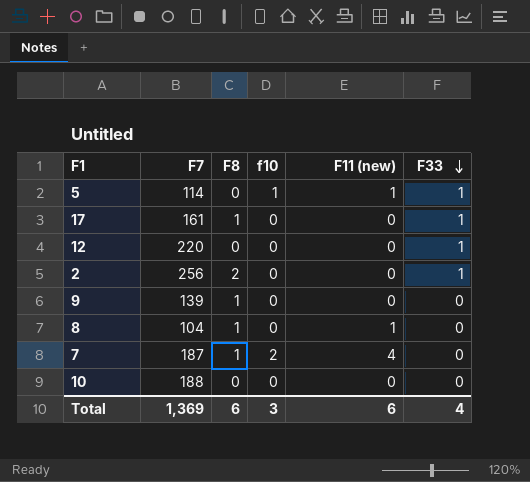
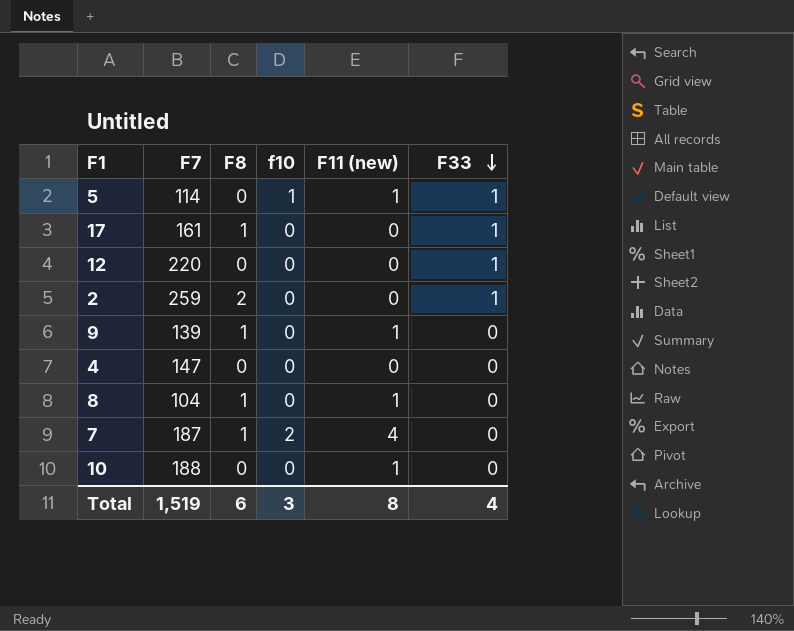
2 | F7: 256 -> 259
9 | F11 (new): 0 -> 1
row 4: none -> 147 | 0 | 0 | 0 | 0
10 | F11 (new): 0 -> 1
Total | F7: 1,369 -> 1,519
Total | F11 (new): 6 -> 8

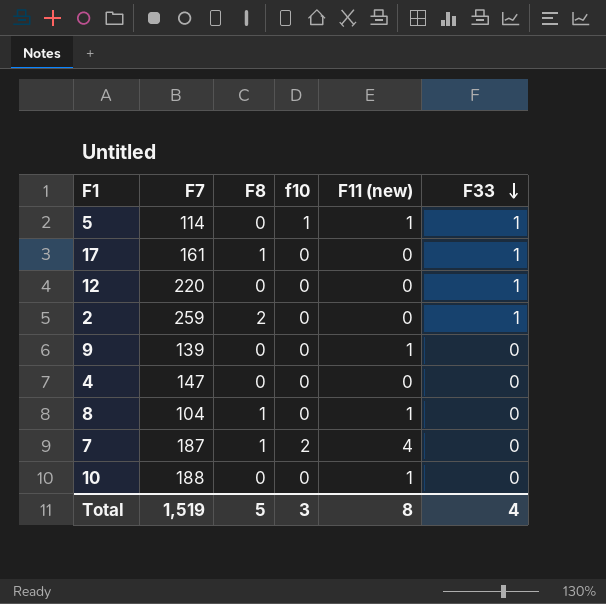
9 | F8: 1 -> 0
Total | F8: 6 -> 5

